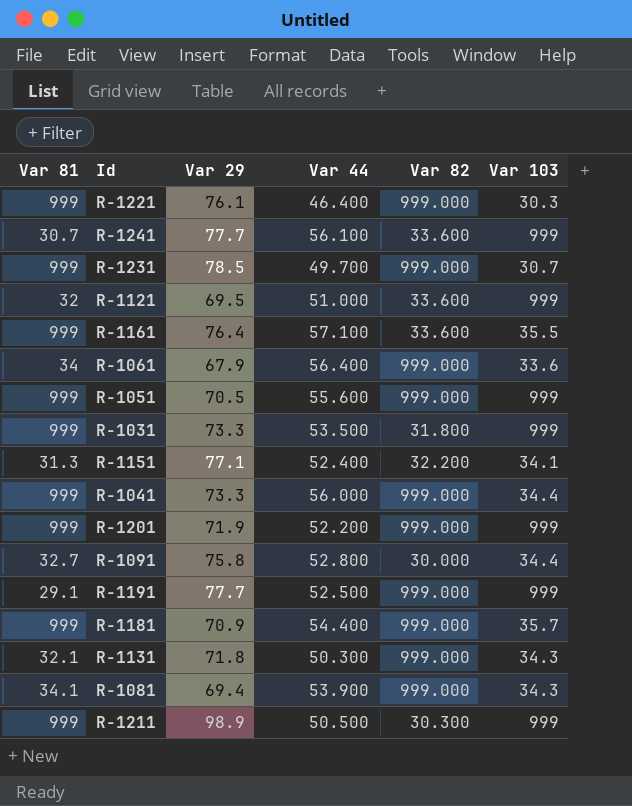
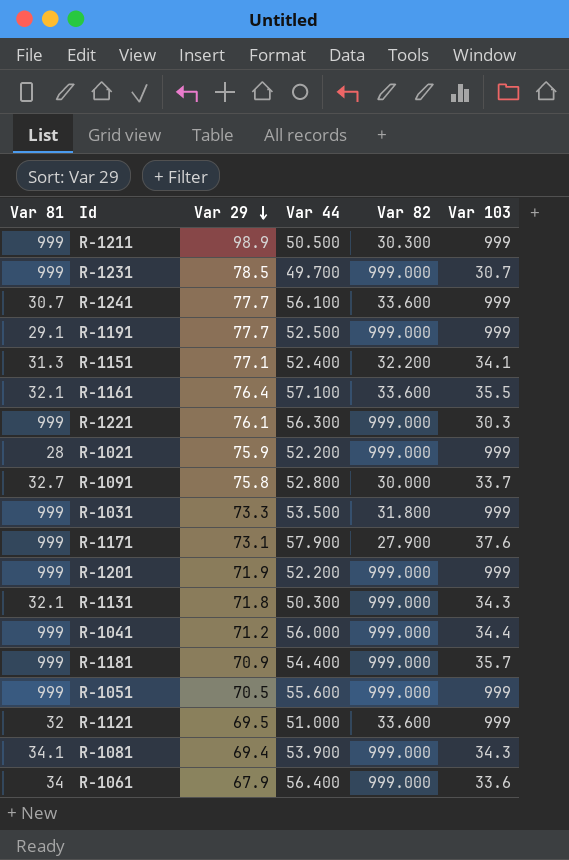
row order: none -> Var 29 descending
R-1161 | Var 81: 999 -> 32.1
R-1221 | Var 44: 46.400 -> 56.300
row R-1021: none -> 28 | 75.9 | 52.200 | 999.000 | 999
R-1091 | Var 103: 34.4 -> 33.7
row R-1171: none -> 999 | 73.1 | 57.900 | 27.900 | 37.6
R-1041 | Var 29: 73.3 -> 71.2

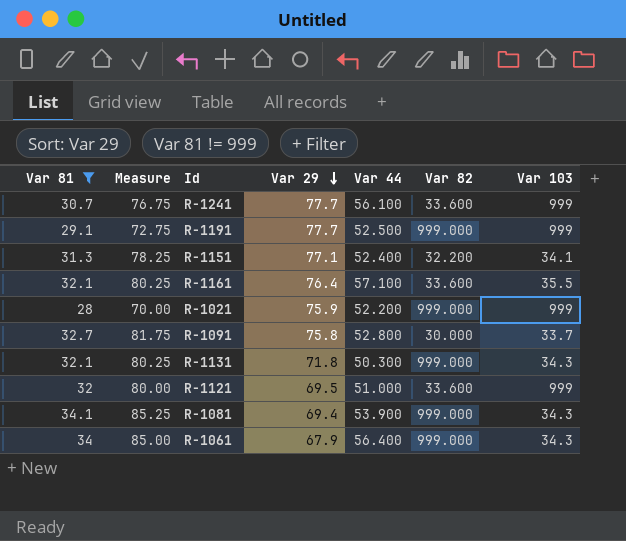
filter: none -> Var 81 != 999
column Measure | formula: none -> [Var 81] * 2.5
R-1061 | Var 103: 33.6 -> 34.3

